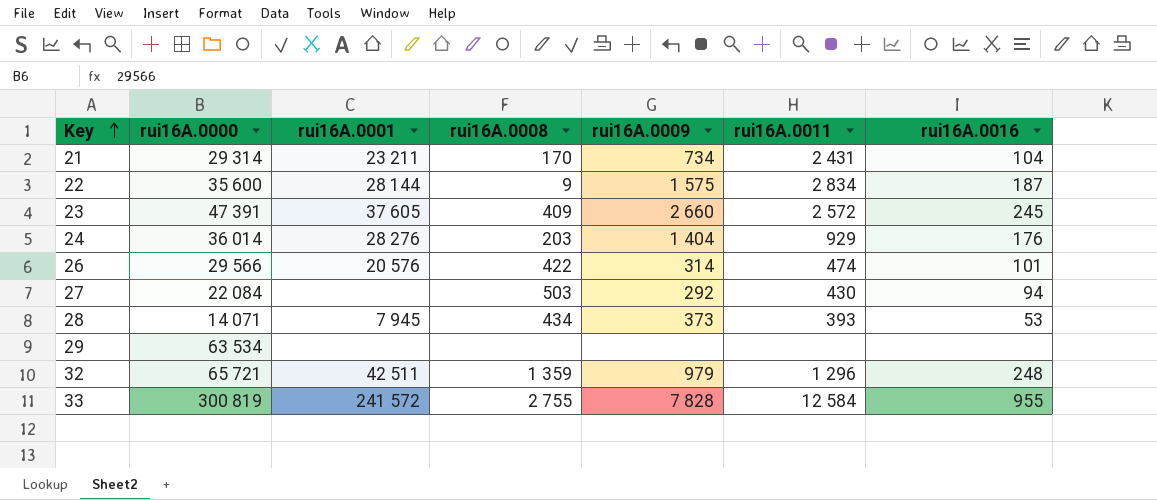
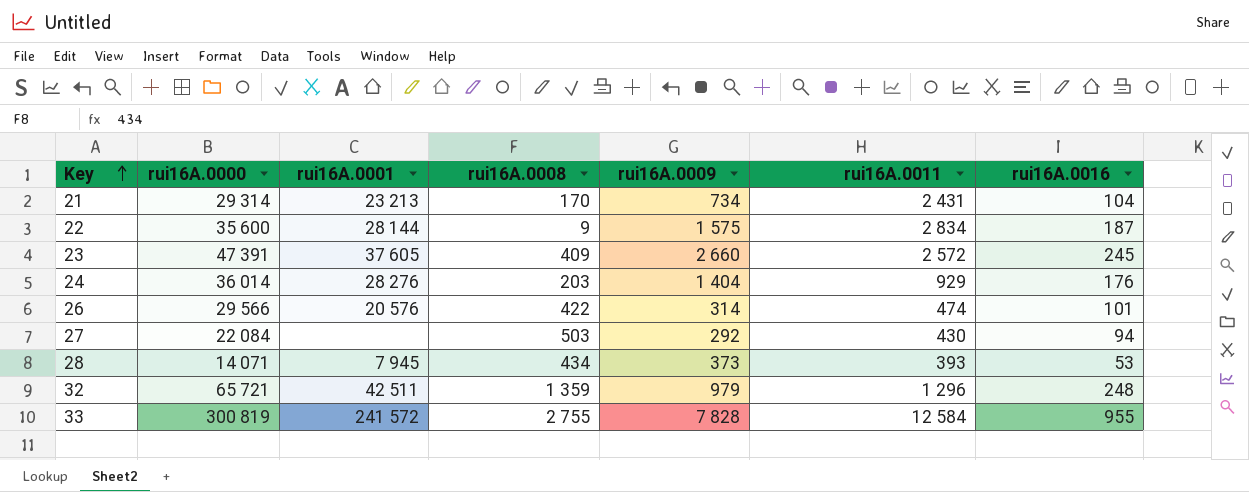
row 29: 63 534 | none | none | none | none | none -> none
21 | rui16A.0001: 23 211 -> 23 213

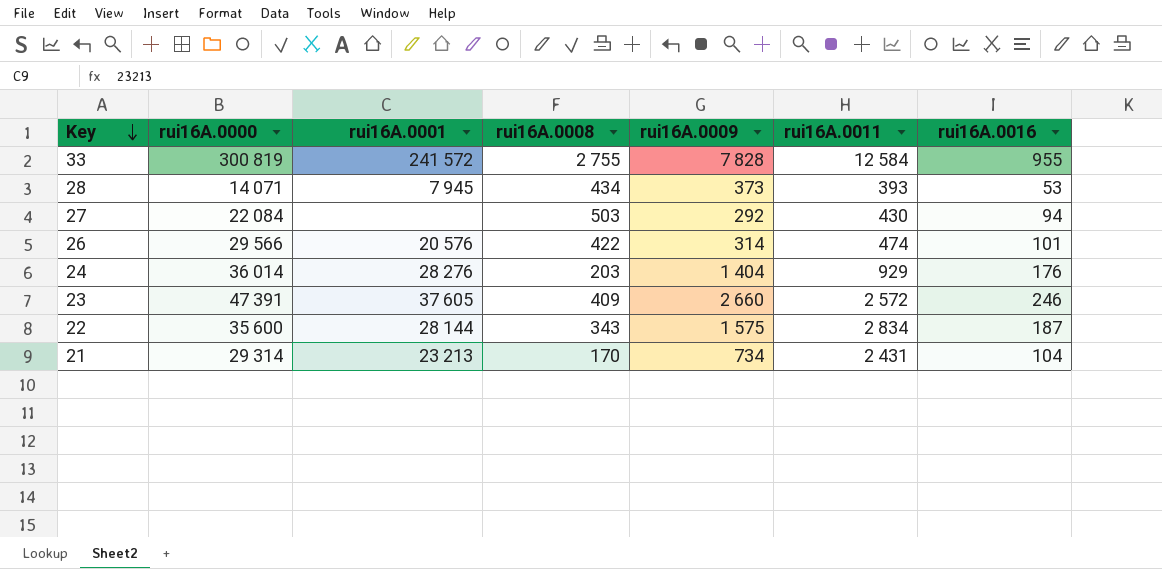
row order: Key ascending -> Key descending
row 32: 65 721 | 42 511 | 1 359 | 979 | 1 296 | 248 -> none
23 | rui16A.0016: 245 -> 246
22 | rui16A.0008: 9 -> 343

